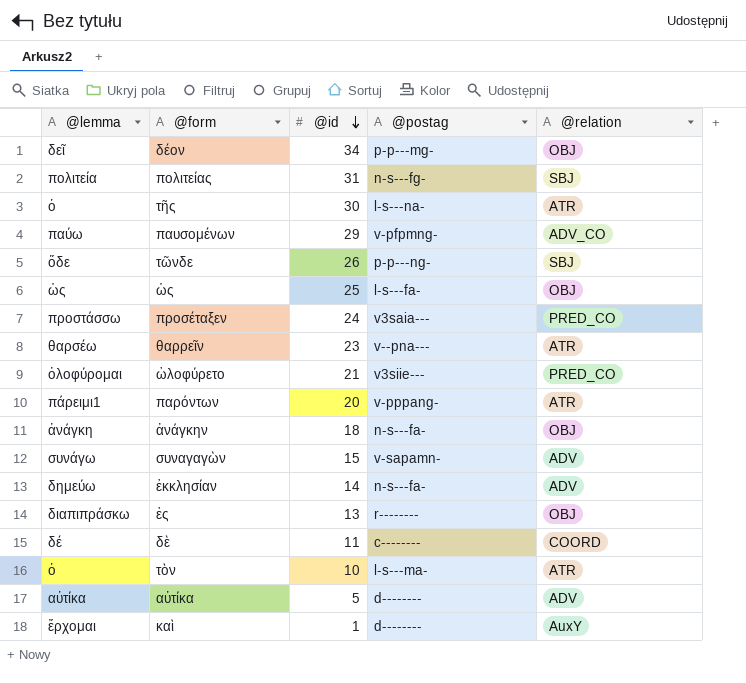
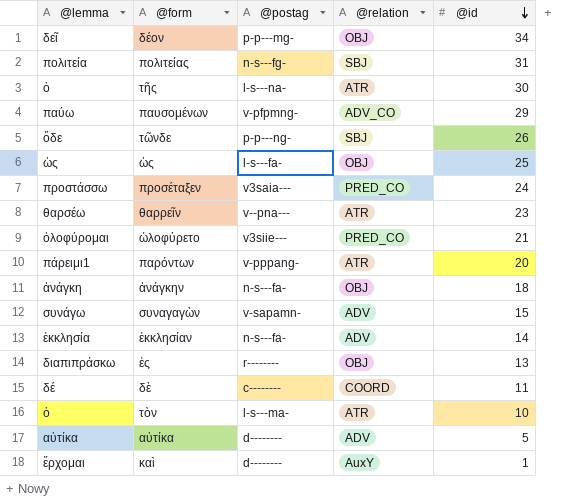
column @id | position: 3 -> 5
ἐκκλησίαν | @lemma: δημεύω -> ἐκκλησία

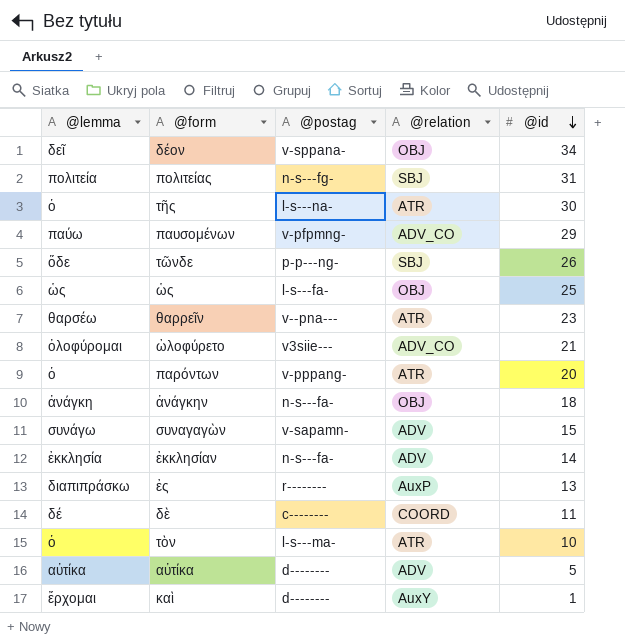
row προσέταξεν: προστάσσω | v3saia--- | PRED_CO | 24 -> none
δέον | @postag: p-p---mg- -> v-sppana-
ὠλοφύρετο | @relation: PRED_CO -> ADV_CO
παρόντων | @lemma: πάρειμι1 -> ὁ
ἐς | @relation: OBJ -> AuxP

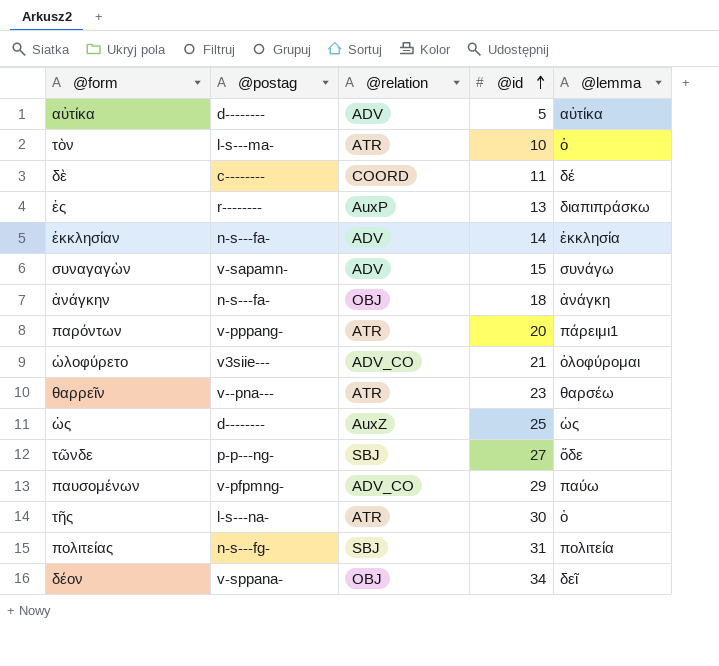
row order: @id descending -> @id ascending
column @lemma | position: 1 -> 5
row καὶ: ἔρχομαι | d-------- | AuxY | 1 -> none
παρόντων | @lemma: ὁ -> πάρειμι1
ὡς | @postag: l-s---fa- -> d--------
ὡς | @relation: OBJ -> AuxZ
τῶνδε | @id: 26 -> 27

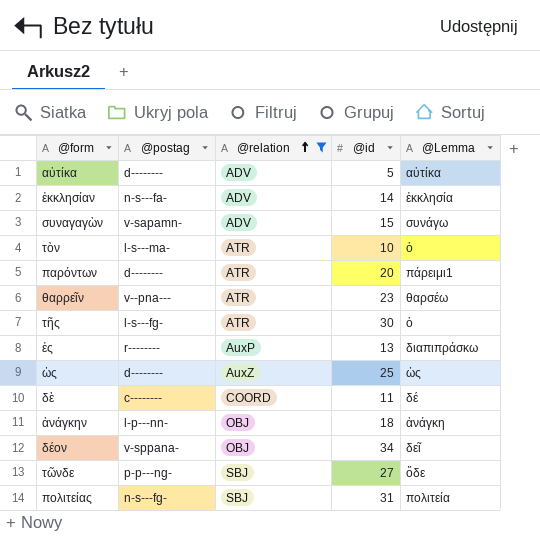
filter: none -> @relation != ADV_CO
row order: @id ascending -> @relation ascending
column name: @lemma -> @Lemma
παρόντων | @postag: v-pppang- -> d--------
τῆς | @postag: l-s---na- -> l-s---fg-
ἀνάγκην | @postag: n-s---fa- -> l-p---nn-

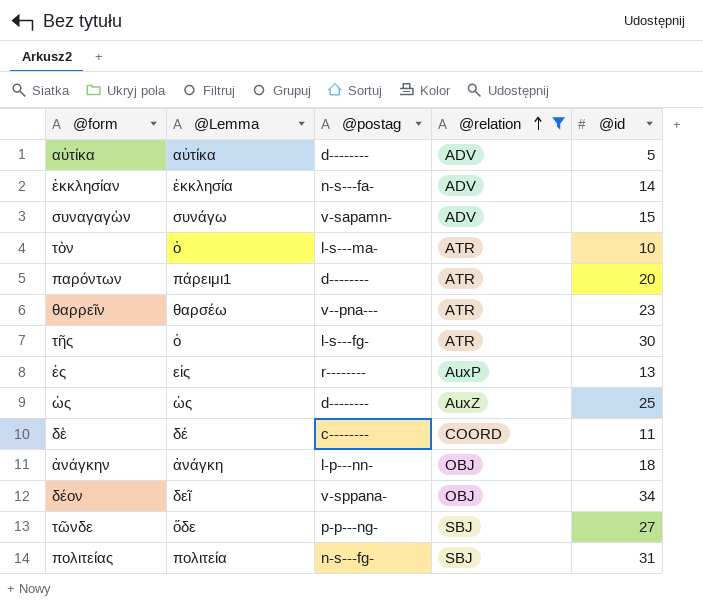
column @Lemma | position: 5 -> 2
ἐς | @Lemma: διαπιπράσκω -> εἰς

